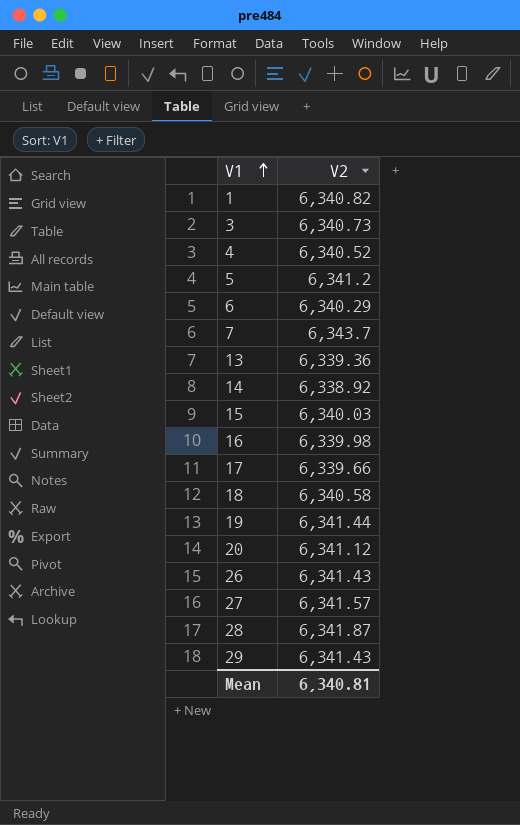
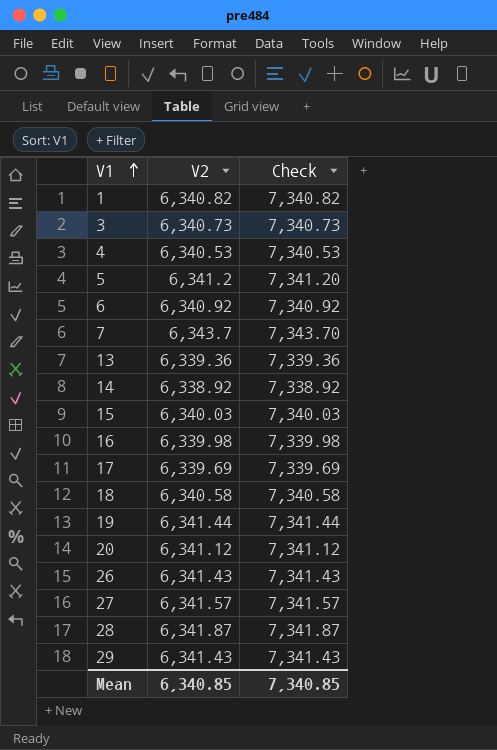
column Check | formula: none -> [V2] + 1000
4 | V2: 6,340.52 -> 6,340.53
6 | V2: 6,340.29 -> 6,340.92
17 | V2: 6,339.66 -> 6,339.69
Mean | V2: 6,340.81 -> 6,340.85

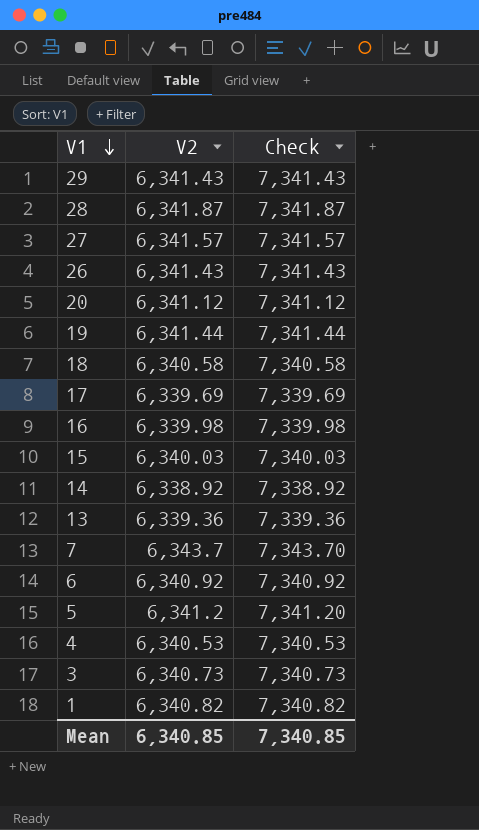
row order: V1 ascending -> V1 descending

